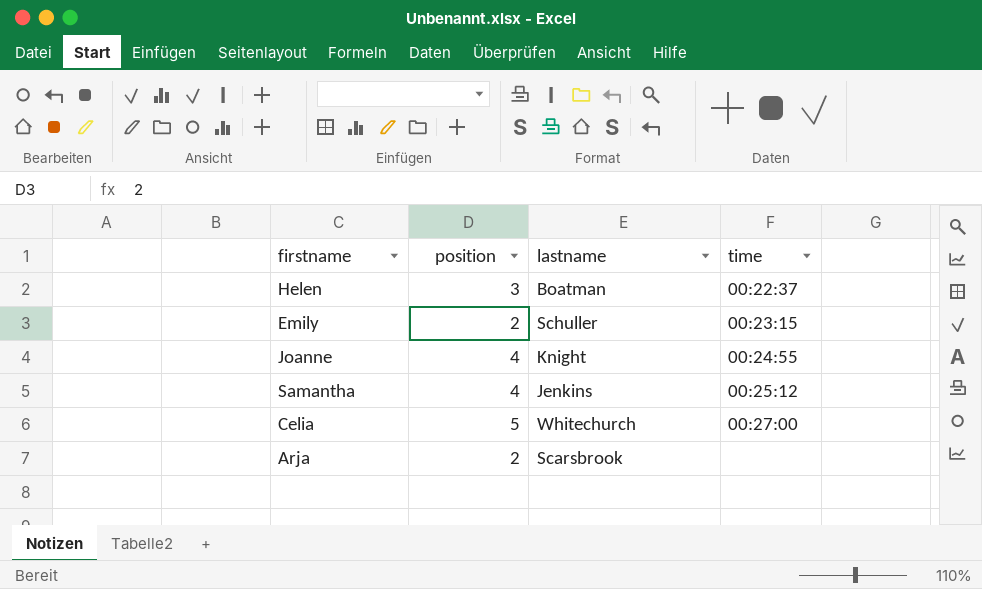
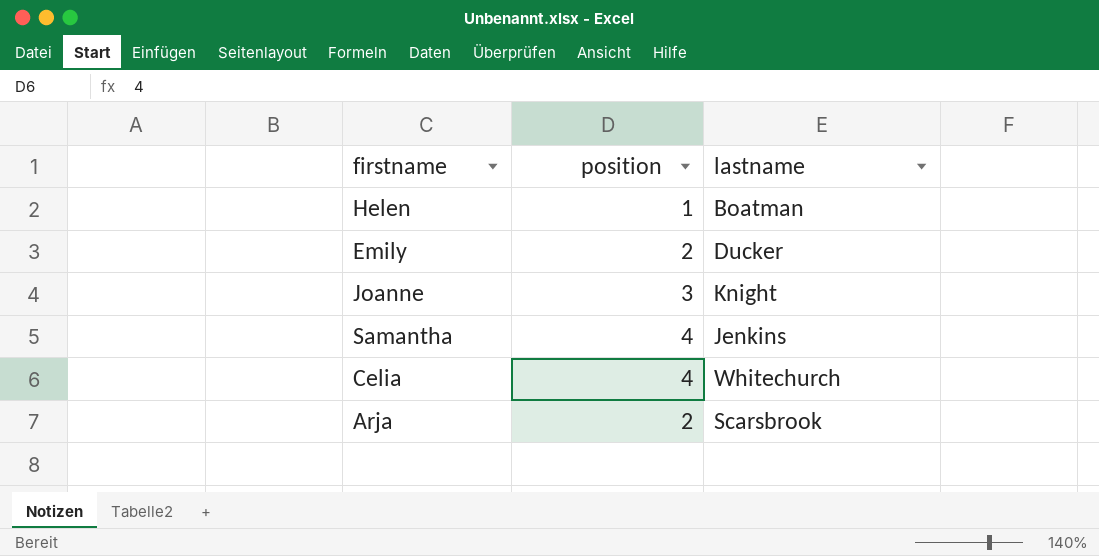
column time | position: 4 -> none
Helen | position: 3 -> 1
Emily | lastname: Schuller -> Ducker
Joanne | position: 4 -> 3
Celia | position: 5 -> 4

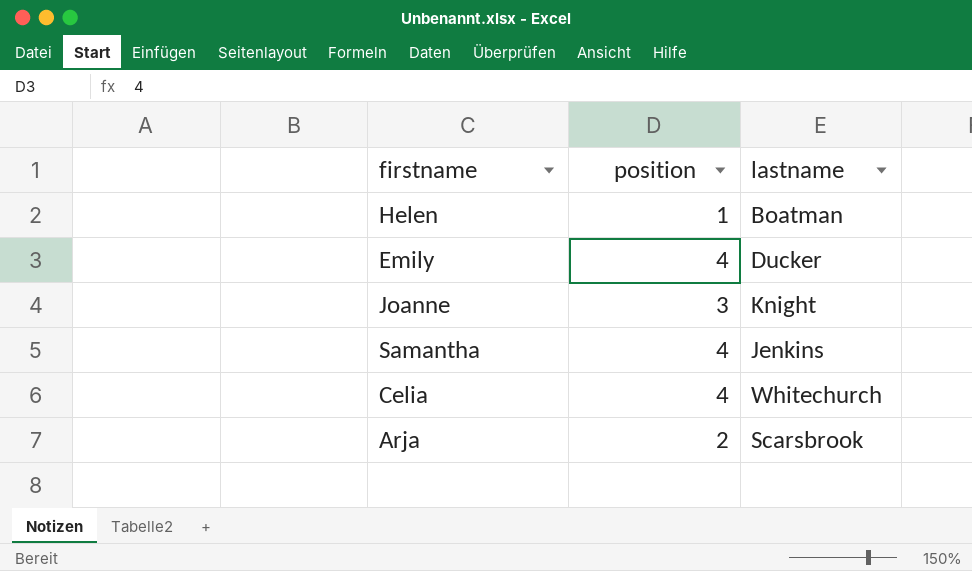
Emily | position: 2 -> 4

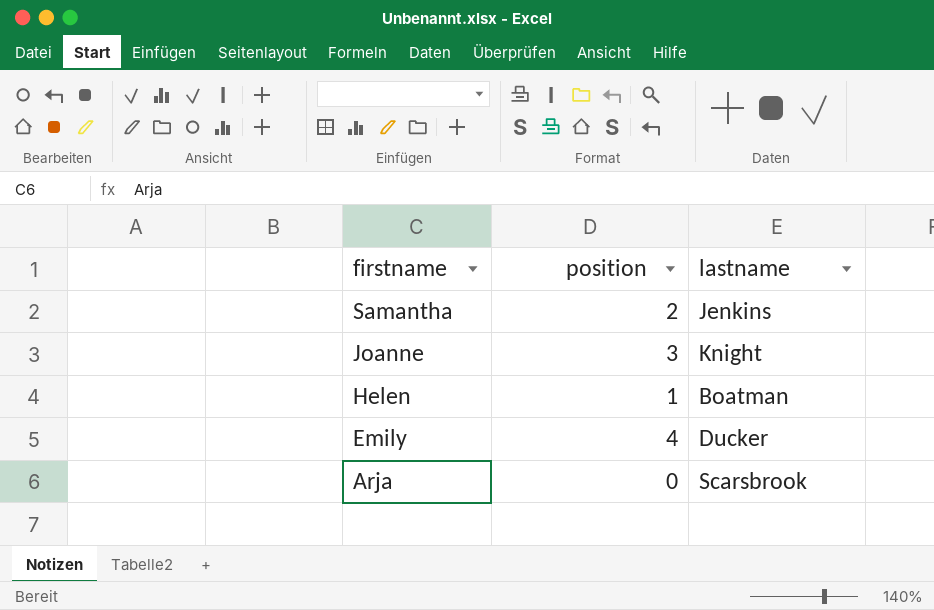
row order: none -> firstname descending
row Celia: 4 | Whitechurch -> none
Samantha | position: 4 -> 2
Arja | position: 2 -> 0

